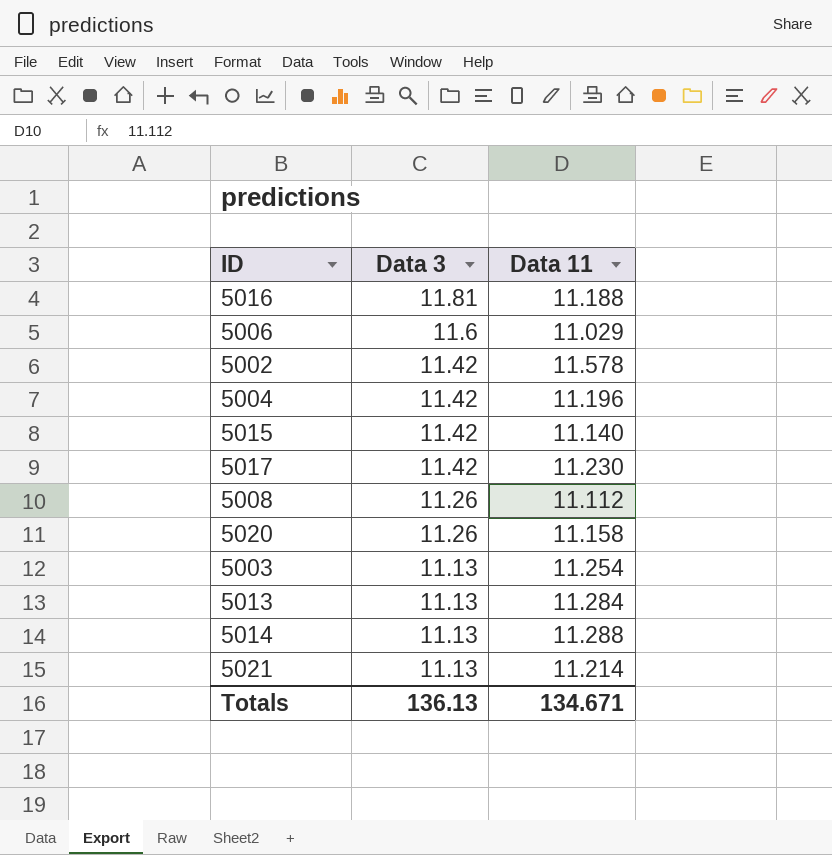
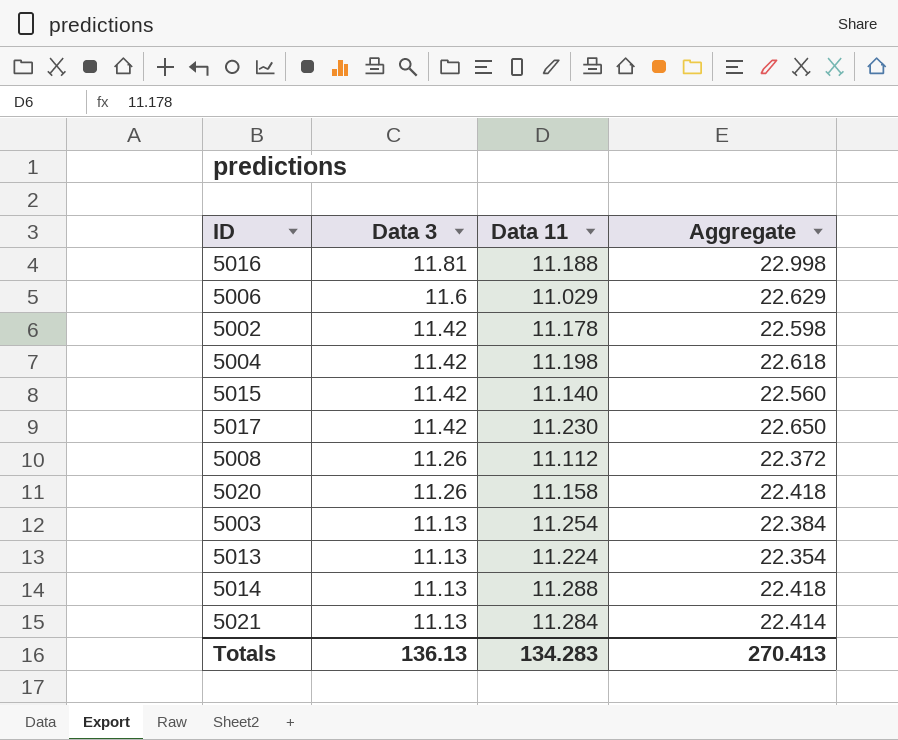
column Aggregate | formula: none -> [Data 3] + [Data 11]
5002 | Data 11: 11.578 -> 11.178
5004 | Data 11: 11.196 -> 11.198
5013 | Data 11: 11.284 -> 11.224
5021 | Data 11: 11.214 -> 11.284
Totals | Data 11: 134.671 -> 134.283

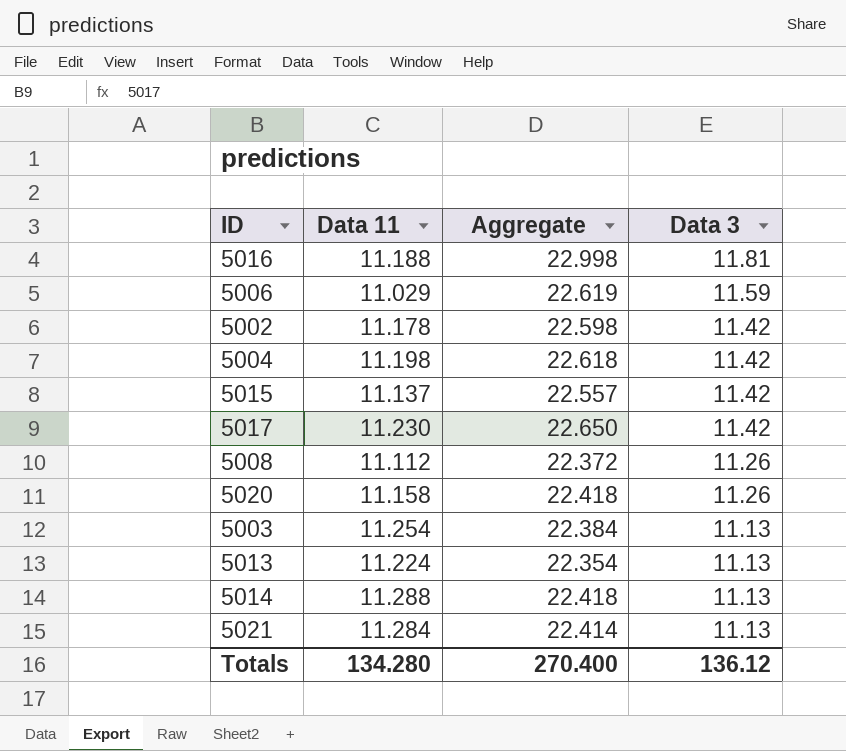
column Data 3 | position: 2 -> 4
5006 | Aggregate: 22.629 -> 22.619
5006 | Data 3: 11.6 -> 11.59
5015 | Data 11: 11.140 -> 11.137
5015 | Aggregate: 22.560 -> 22.557
Totals | Data 11: 134.283 -> 134.280
Totals | Aggregate: 270.413 -> 270.400
Totals | Data 3: 136.13 -> 136.12

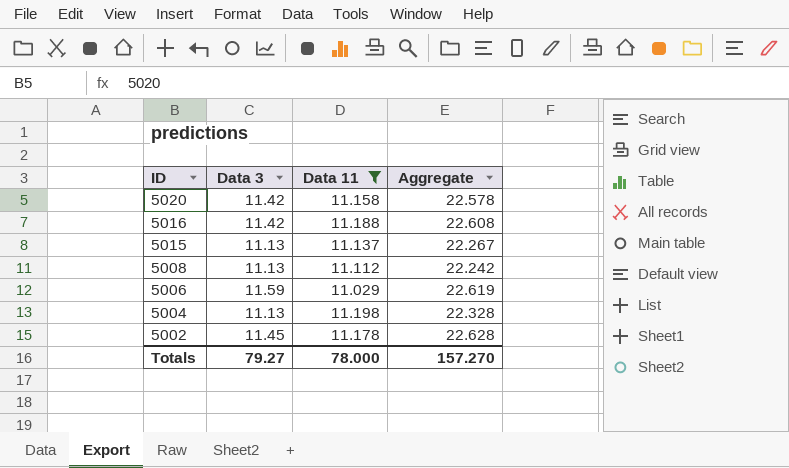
filter: none -> Data 11 <= 11.198
row order: Data 3 descending -> ID descending
column Data 3 | position: 4 -> 2
5020 | Data 3: 11.26 -> 11.42
5020 | Aggregate: 22.418 -> 22.578
5016 | Data 3: 11.81 -> 11.42
5016 | Aggregate: 22.998 -> 22.608
5015 | Data 3: 11.42 -> 11.13
5015 | Aggregate: 22.557 -> 22.267
5008 | Data 3: 11.26 -> 11.13
5008 | Aggregate: 22.372 -> 22.242
5004 | Data 3: 11.42 -> 11.13
5004 | Aggregate: 22.618 -> 22.328
5002 | Data 3: 11.42 -> 11.45
5002 | Aggregate: 22.598 -> 22.628
Totals | Data 3: 136.12 -> 79.27
Totals | Data 11: 134.280 -> 78.000
Totals | Aggregate: 270.400 -> 157.270

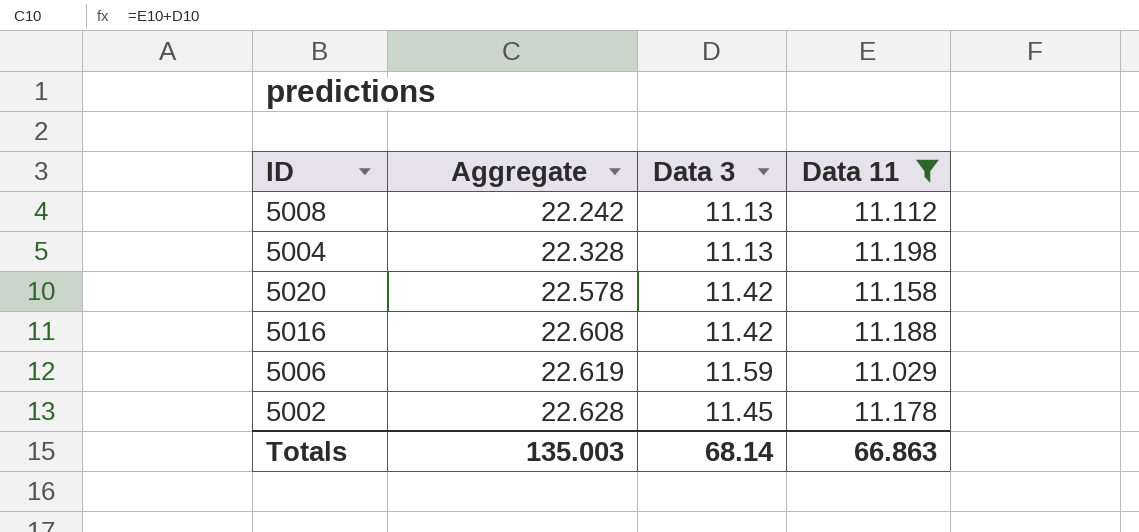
row order: ID descending -> Aggregate ascending
column Aggregate | position: 4 -> 2
row 5015: 11.13 | 11.137 | 22.267 -> none
Totals | Aggregate: 157.270 -> 135.003
Totals | Data 3: 79.27 -> 68.14
Totals | Data 11: 78.000 -> 66.863

